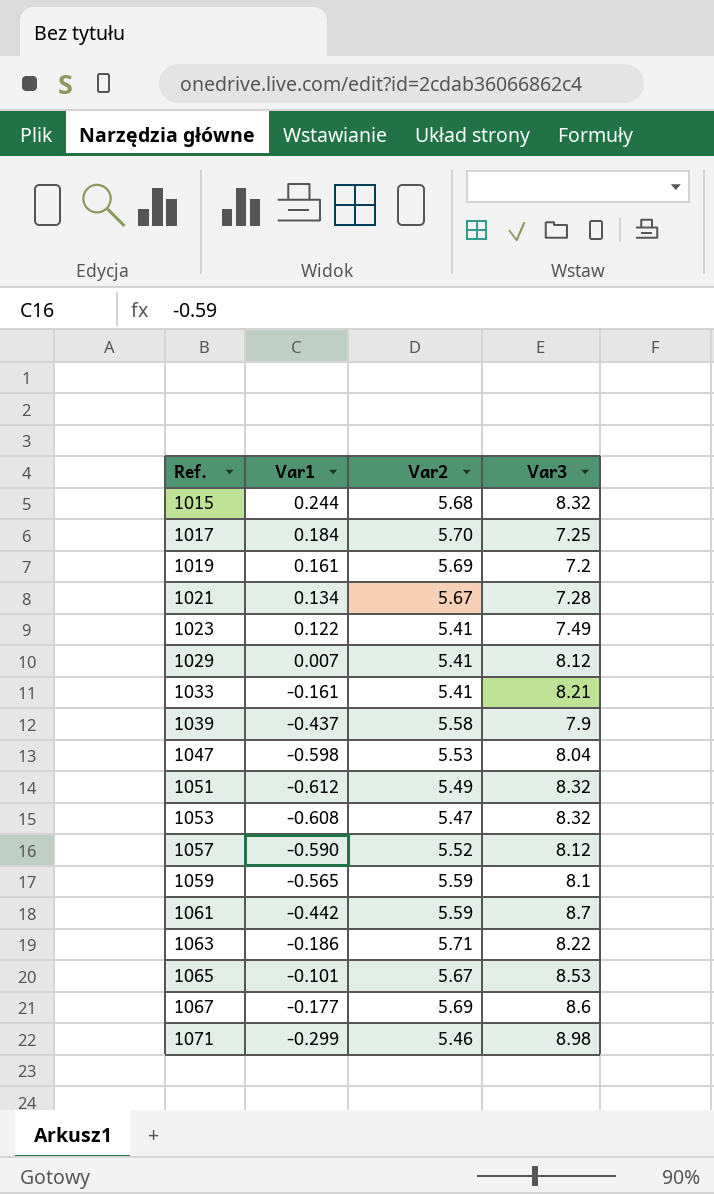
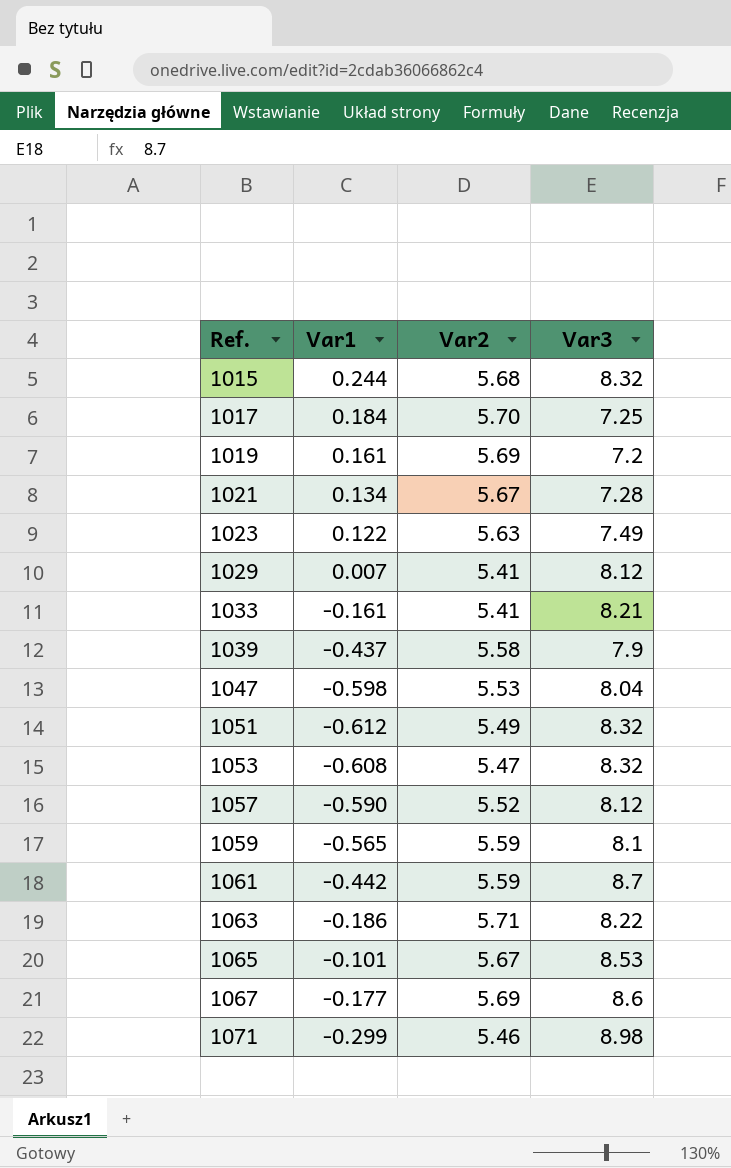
1023 | Var2: 5.41 -> 5.63

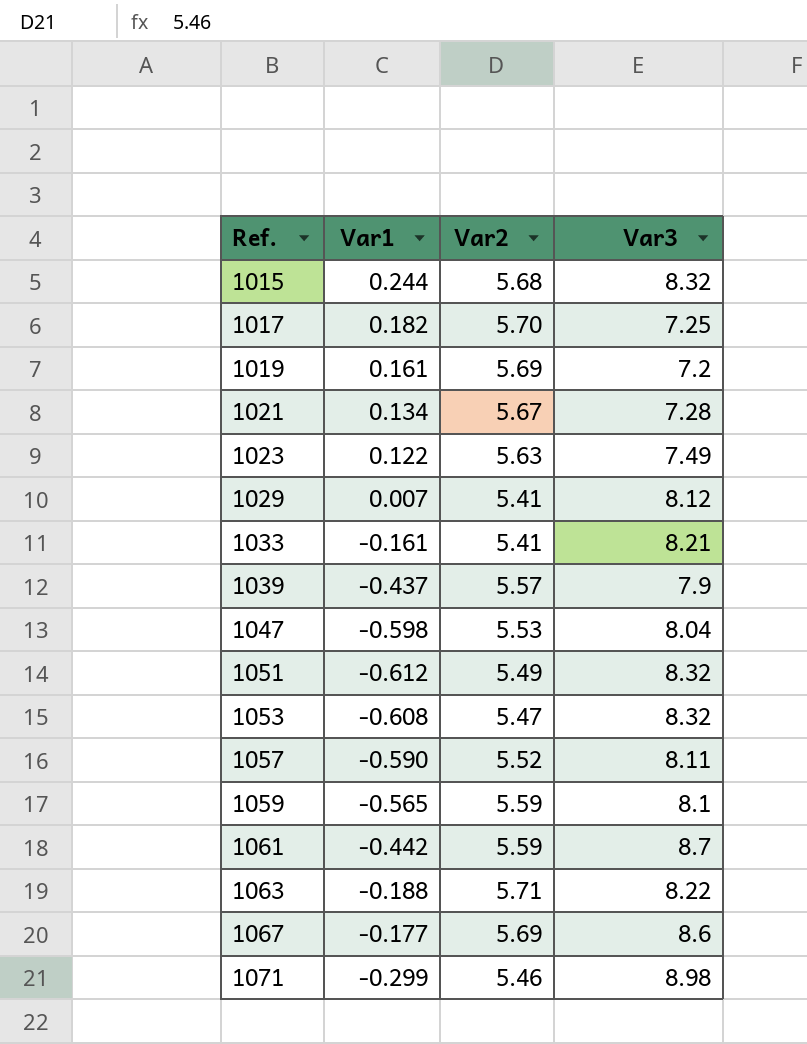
row 1065: -0.101 | 5.67 | 8.53 -> none
1017 | Var1: 0.184 -> 0.182
1039 | Var2: 5.58 -> 5.57
1057 | Var3: 8.12 -> 8.11
1063 | Var1: -0.186 -> -0.188

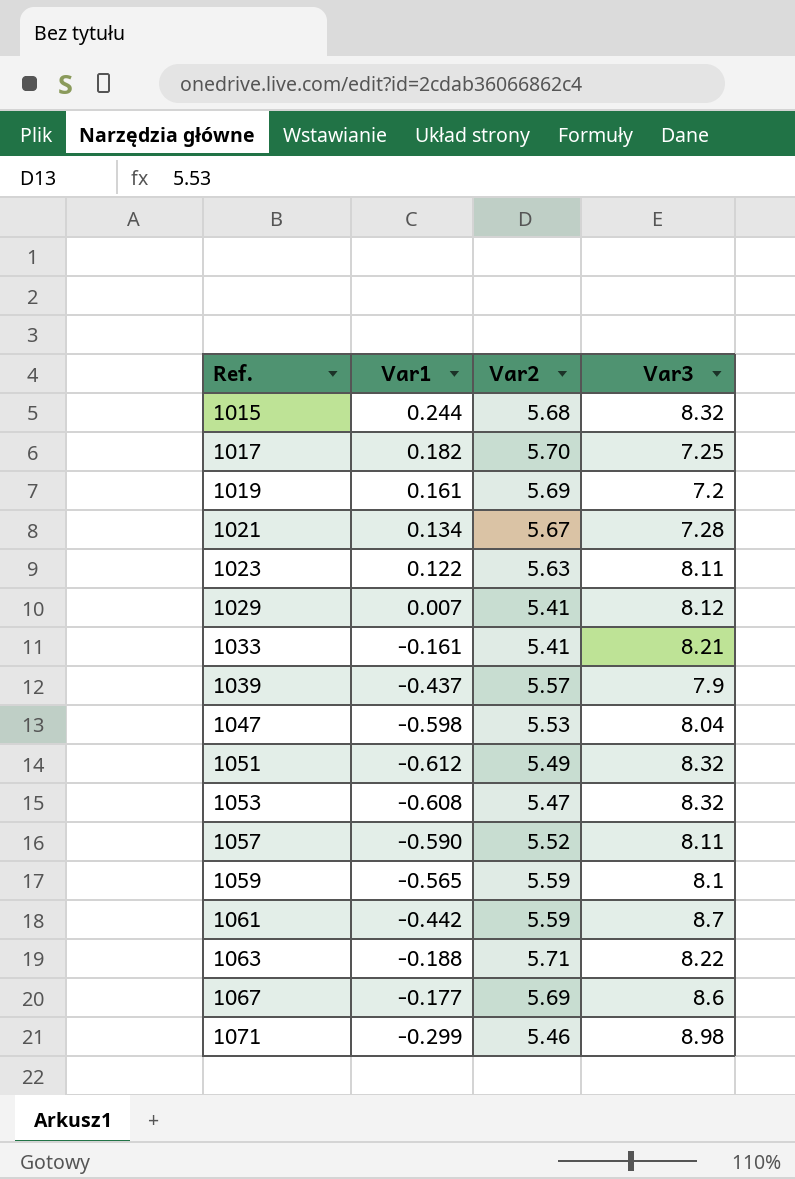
1023 | Var3: 7.49 -> 8.11

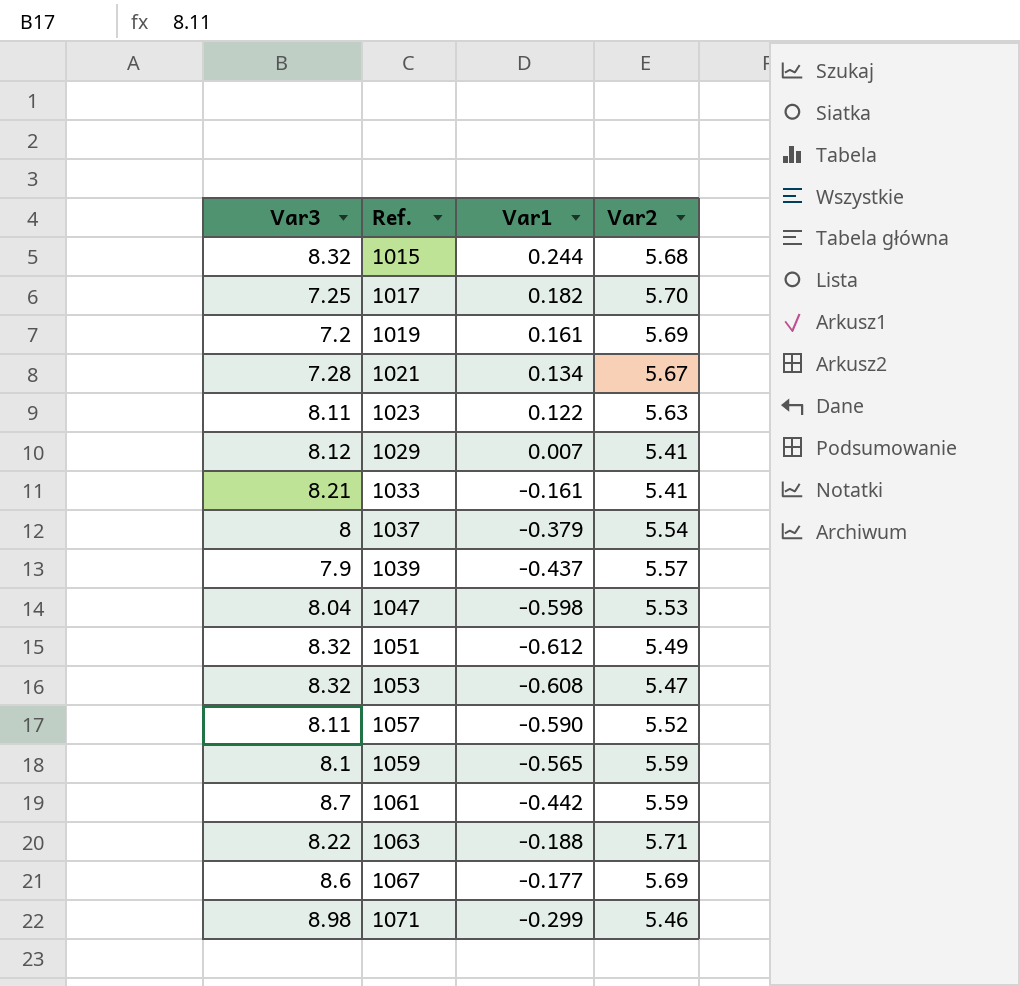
column Var3 | position: 4 -> 1
row 1037: none -> 8 | -0.379 | 5.54

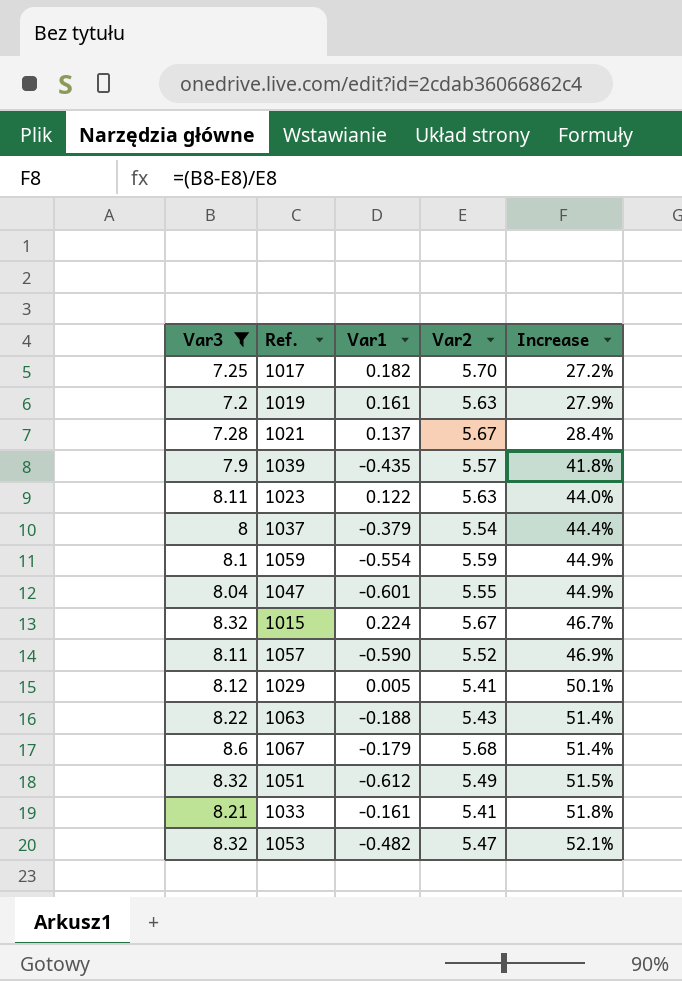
filter: none -> Var3 <= 8.6
row order: Ref. ascending -> Increase ascending
column Increase | formula: none -> ([Var3] - [Var2]) / [Var2]
1019 | Var2: 5.69 -> 5.63
1021 | Var1: 0.134 -> 0.137
1039 | Var1: -0.437 -> -0.435
1059 | Var1: -0.565 -> -0.554
1047 | Var1: -0.598 -> -0.601
1047 | Var2: 5.53 -> 5.55
1015 | Var1: 0.244 -> 0.224
1015 | Var2: 5.68 -> 5.67
1029 | Var1: 0.007 -> 0.005
1063 | Var2: 5.71 -> 5.43
1067 | Var1: -0.177 -> -0.179
1067 | Var2: 5.69 -> 5.68
1053 | Var1: -0.608 -> -0.482

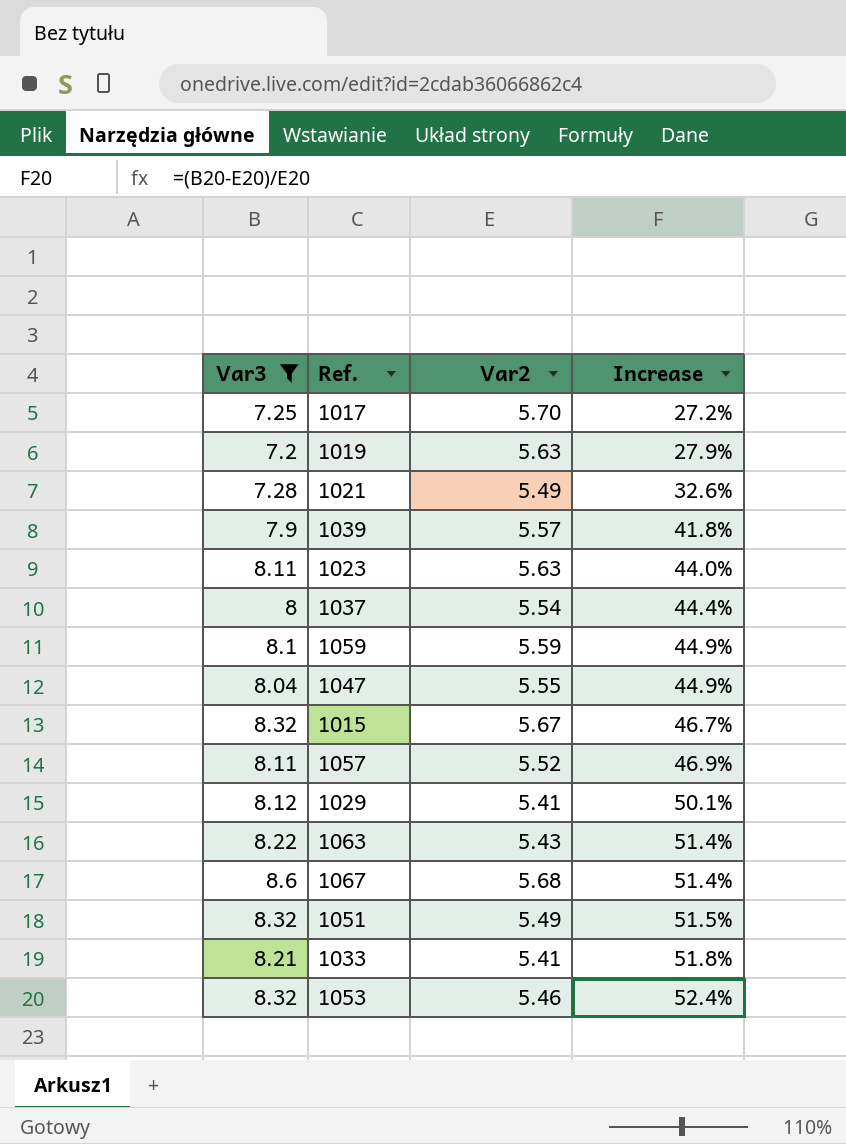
column Var1 | position: 3 -> none
1021 | Var2: 5.67 -> 5.49
1021 | Increase: 28.4% -> 32.6%
1053 | Var2: 5.47 -> 5.46
1053 | Increase: 52.1% -> 52.4%

